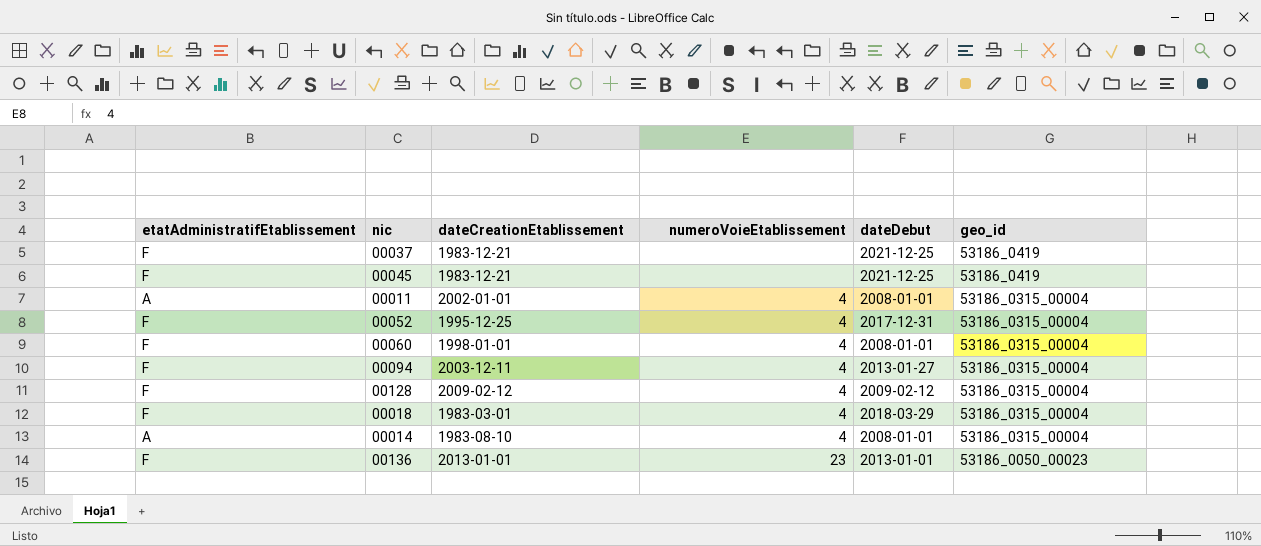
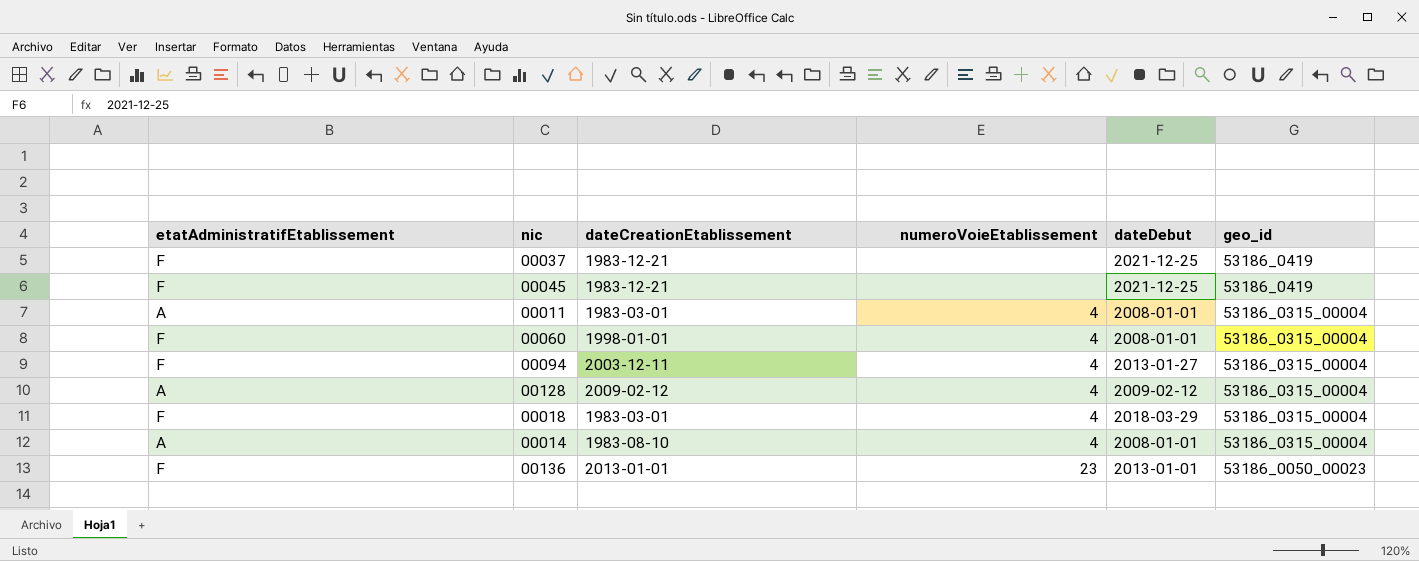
row 00052: F | 1995-12-25 | 4 | 2017-12-31 | 53186_0315_00004 -> none
00011 | dateCreationEtablissement: 2002-01-01 -> 1983-03-01
00128 | etatAdministratifEtablissement: F -> A

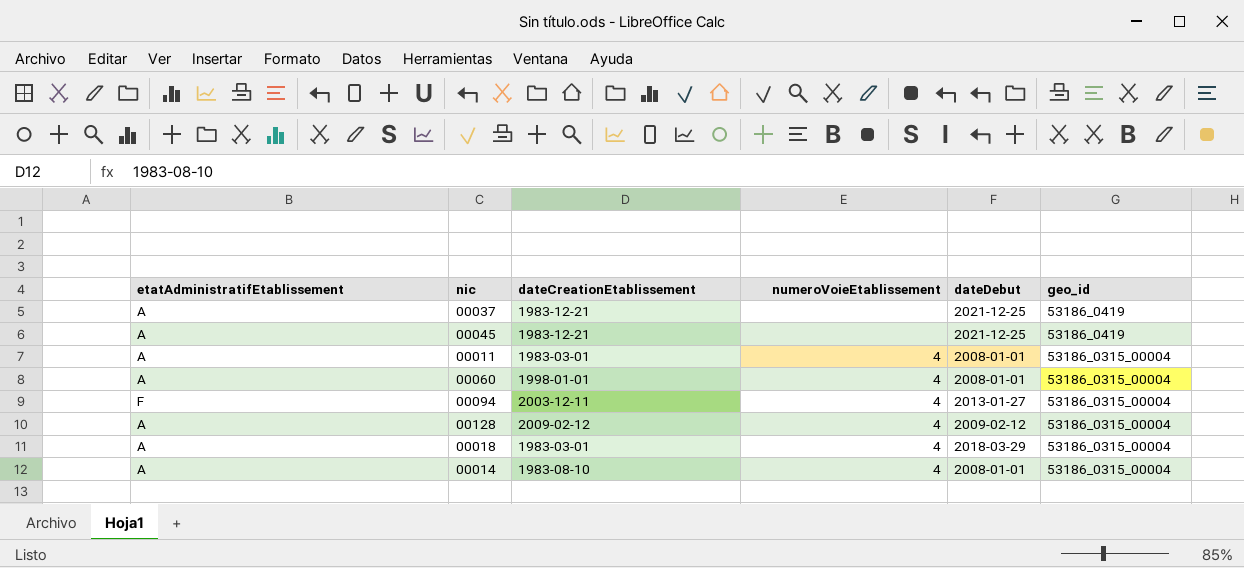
row 00136: F | 2013-01-01 | 23 | 2013-01-01 | 53186_0050_00023 -> none
00037 | etatAdministratifEtablissement: F -> A
00045 | etatAdministratifEtablissement: F -> A
00060 | etatAdministratifEtablissement: F -> A
00018 | etatAdministratifEtablissement: F -> A

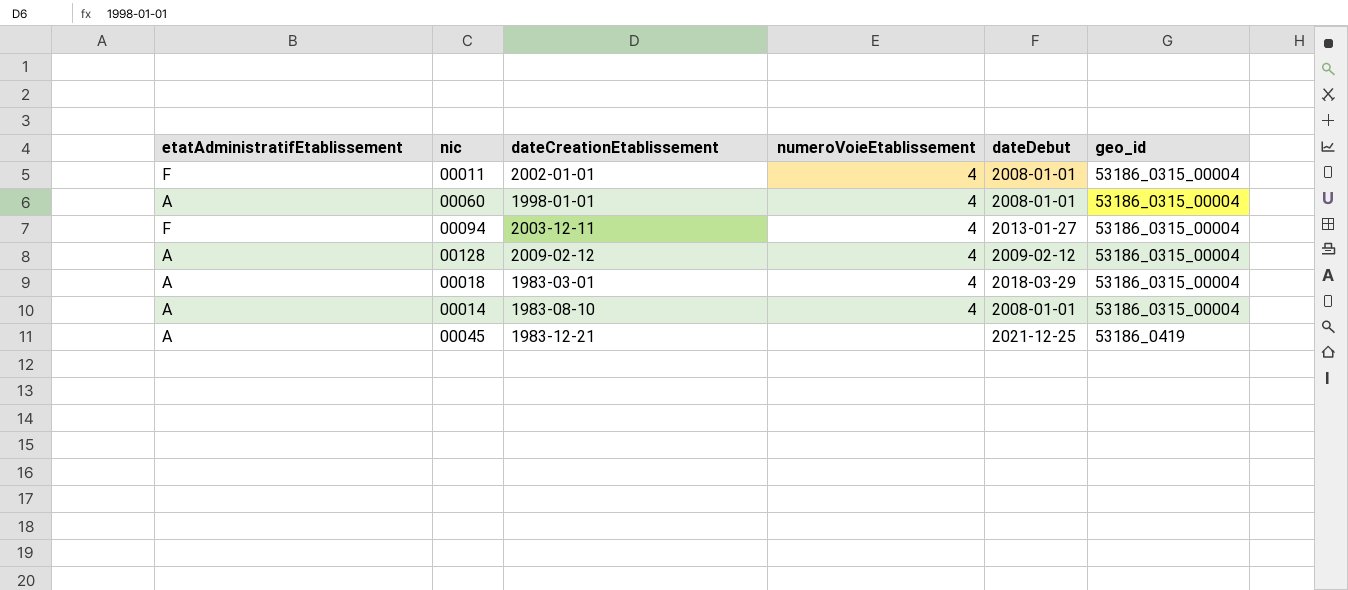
row order: geo_id descending -> geo_id ascending
row 00037: A | 1983-12-21 | none | 2021-12-25 | 53186_0419 -> none
00011 | etatAdministratifEtablissement: A -> F
00011 | dateCreationEtablissement: 1983-03-01 -> 2002-01-01

